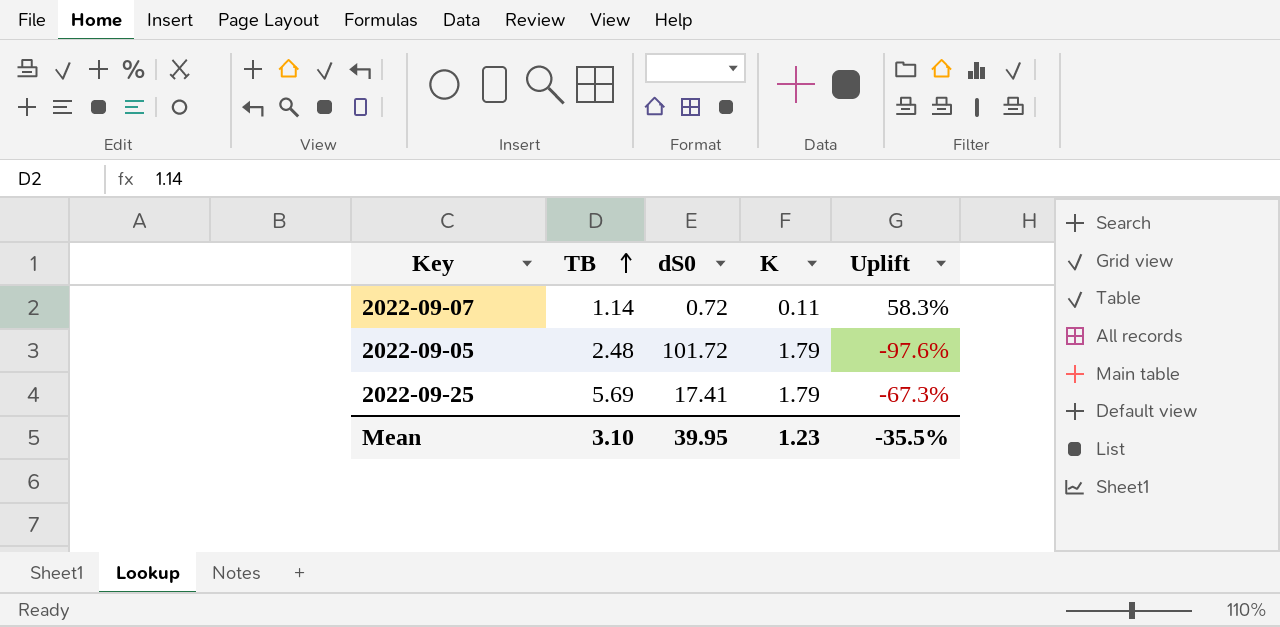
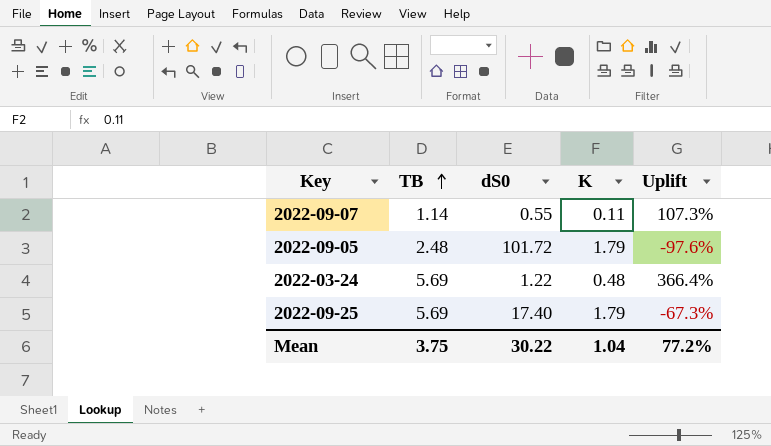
2022-09-07 | dS0: 0.72 -> 0.55
2022-09-07 | Uplift: 58.3% -> 107.3%
row 2022-03-24: none -> 5.69 | 1.22 | 0.48 | 366.4%
2022-09-25 | dS0: 17.41 -> 17.40
Mean | TB: 3.10 -> 3.75
Mean | dS0: 39.95 -> 30.22
Mean | K: 1.23 -> 1.04
Mean | Uplift: -35.5% -> 77.2%

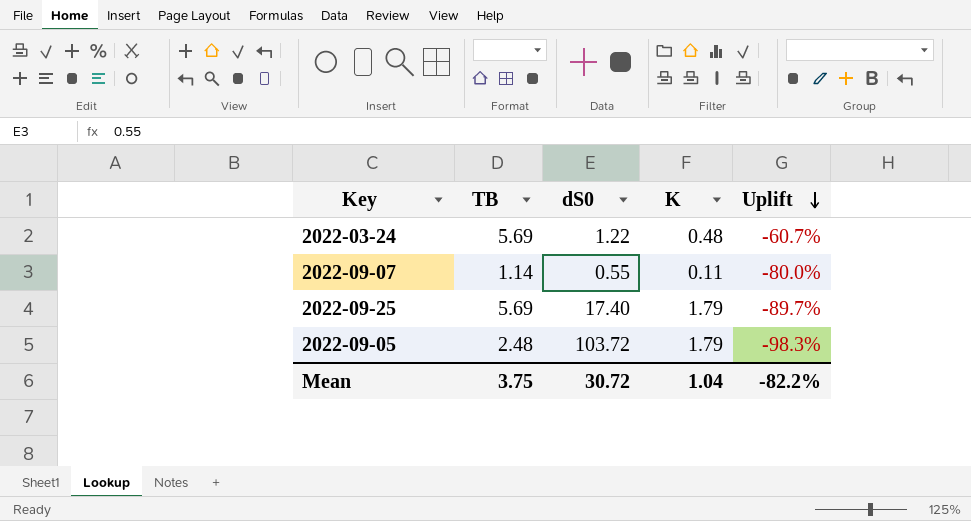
row order: TB ascending -> Uplift descending
column Uplift | formula: ([TB] - [dS0]) / [dS0] -> ([K] - [dS0]) / [dS0]
2022-09-05 | dS0: 101.72 -> 103.72
Mean | dS0: 30.22 -> 30.72
Mean | Uplift: 77.2% -> -82.2%

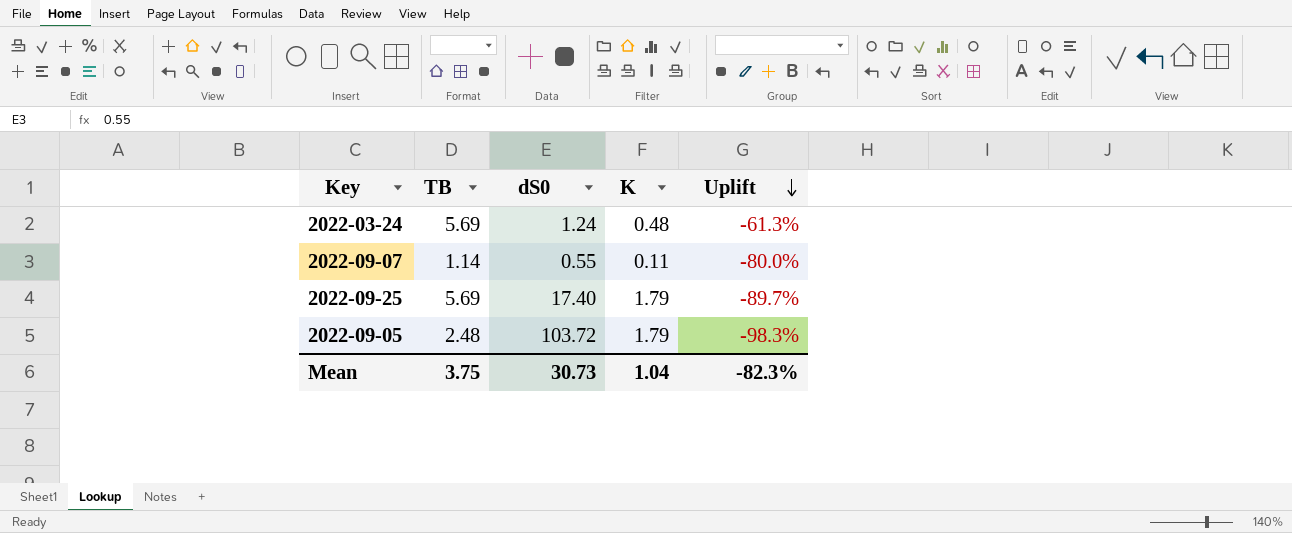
2022-03-24 | dS0: 1.22 -> 1.24
2022-03-24 | Uplift: -60.7% -> -61.3%
Mean | dS0: 30.72 -> 30.73
Mean | Uplift: -82.2% -> -82.3%

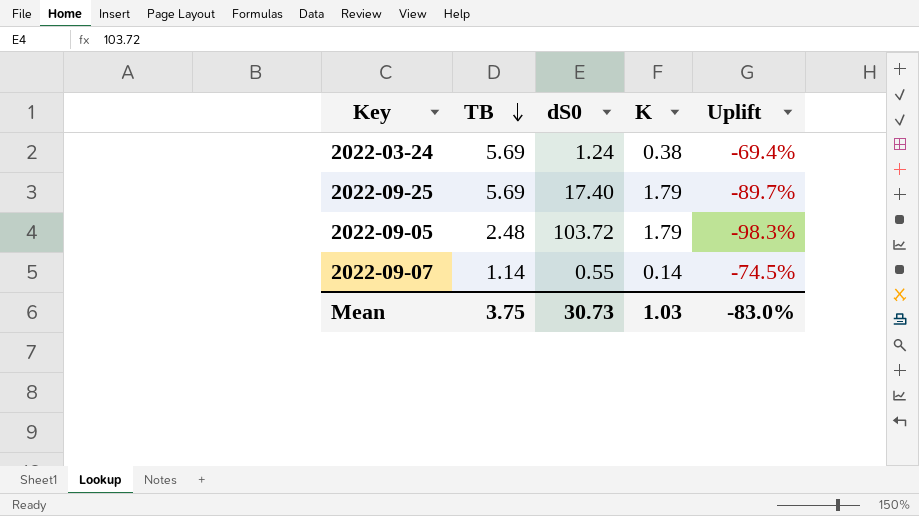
row order: Uplift descending -> TB descending
2022-03-24 | K: 0.48 -> 0.38
2022-03-24 | Uplift: -61.3% -> -69.4%
2022-09-07 | K: 0.11 -> 0.14
2022-09-07 | Uplift: -80.0% -> -74.5%
Mean | K: 1.04 -> 1.03
Mean | Uplift: -82.3% -> -83.0%

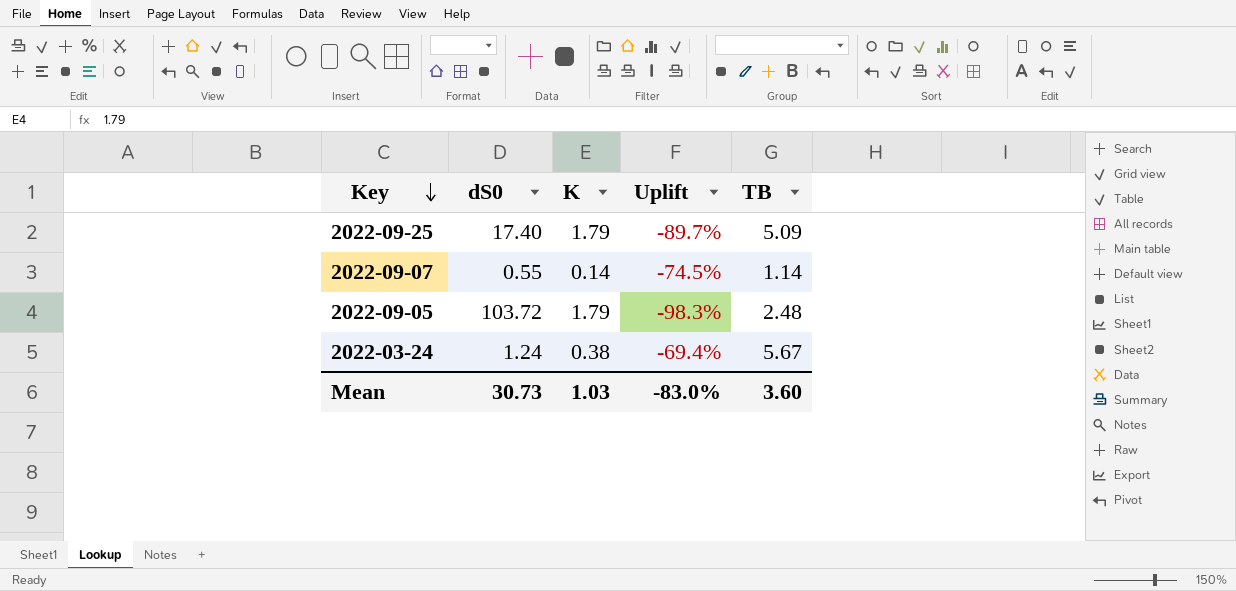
row order: TB descending -> Key descending
column TB | position: 2 -> 5
2022-09-25 | TB: 5.69 -> 5.09
2022-03-24 | TB: 5.69 -> 5.67
Mean | TB: 3.75 -> 3.60

